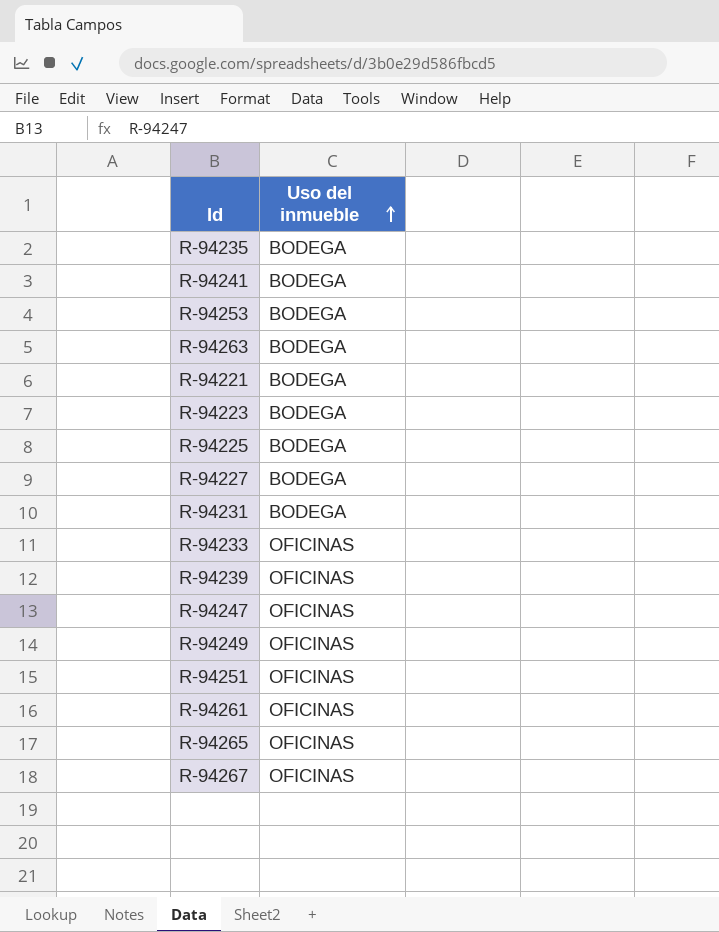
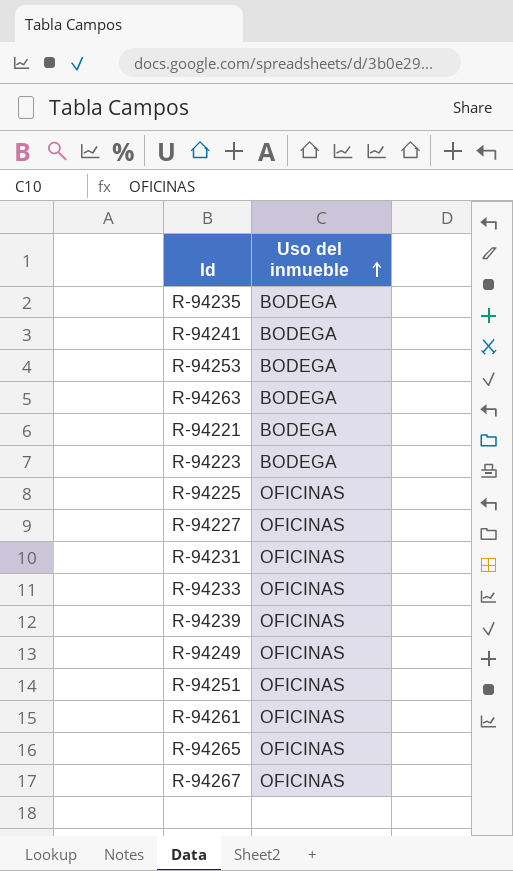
row R-94247: OFICINAS -> none
R-94225 | Uso del inmueble: BODEGA -> OFICINAS
R-94227 | Uso del inmueble: BODEGA -> OFICINAS
R-94231 | Uso del inmueble: BODEGA -> OFICINAS

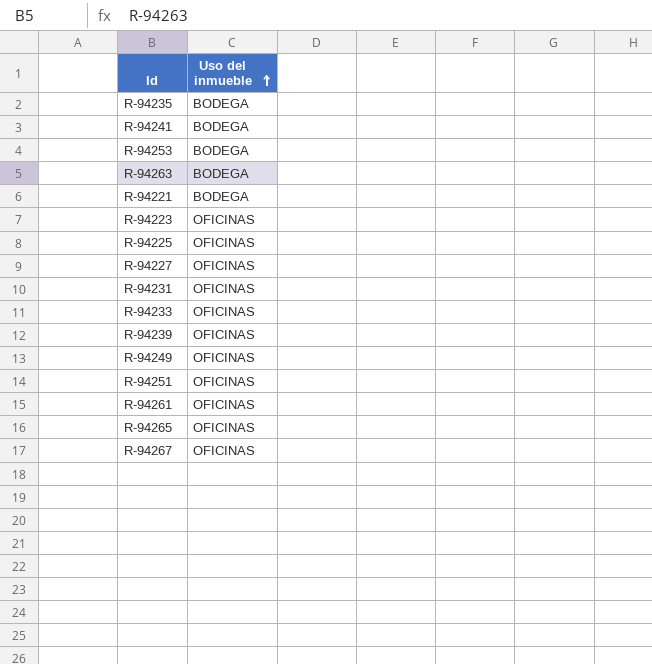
R-94223 | Uso del inmueble: BODEGA -> OFICINAS

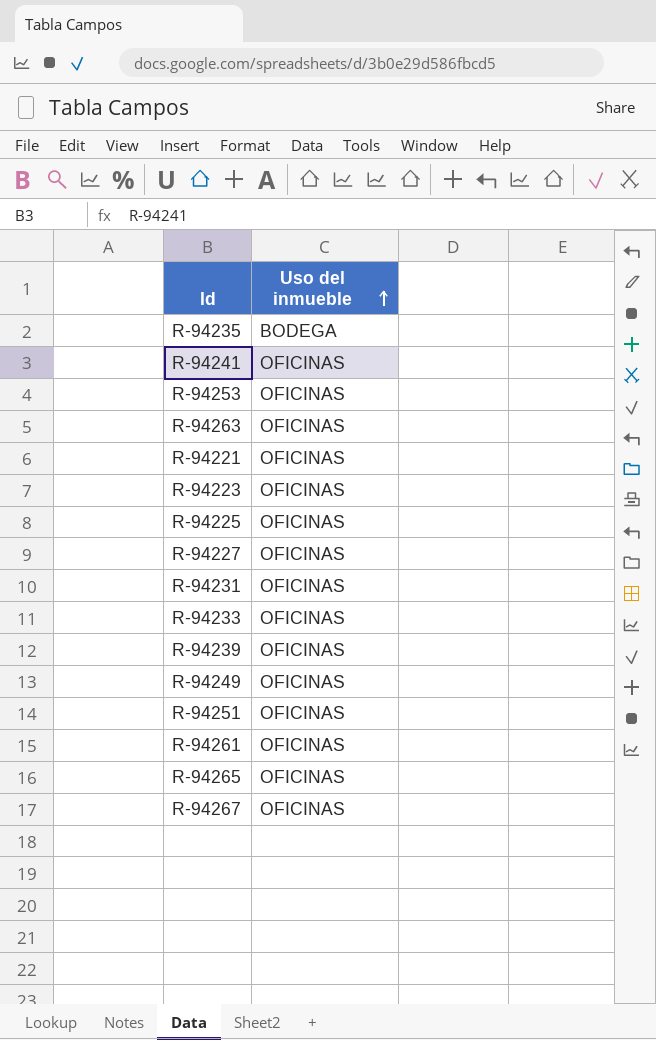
R-94241 | Uso del inmueble: BODEGA -> OFICINAS
R-94253 | Uso del inmueble: BODEGA -> OFICINAS
R-94263 | Uso del inmueble: BODEGA -> OFICINAS
R-94221 | Uso del inmueble: BODEGA -> OFICINAS

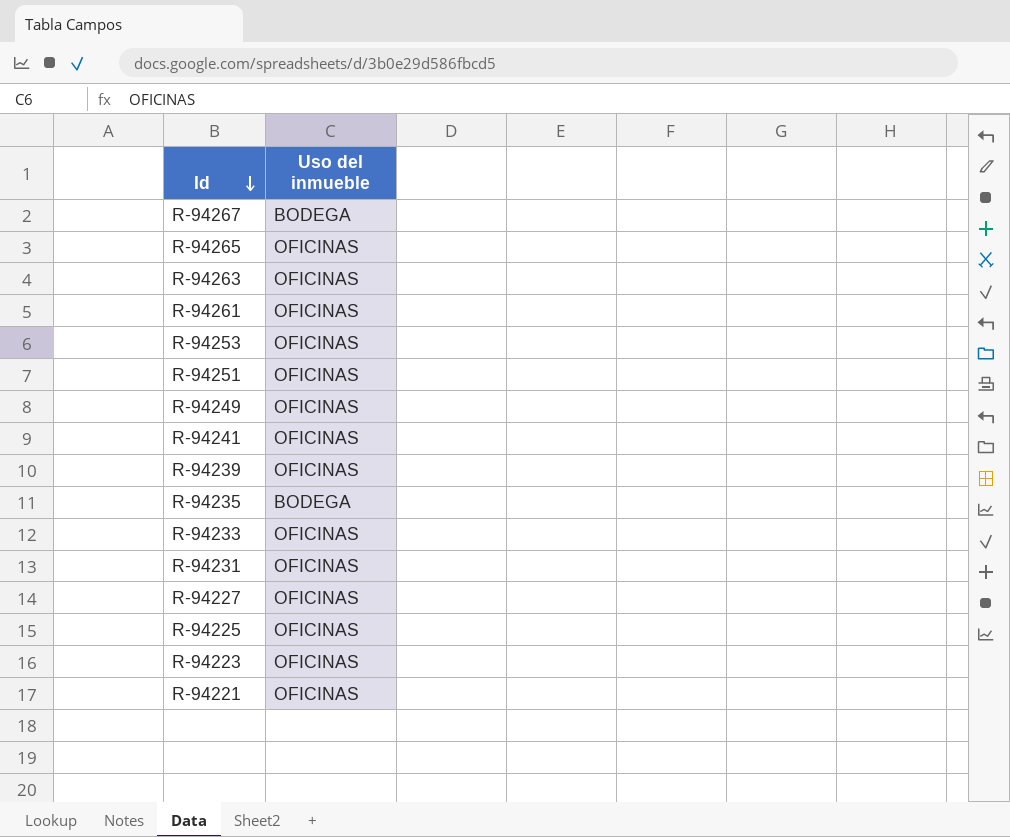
row order: Uso del inmueble ascending -> Id descending
R-94267 | Uso del inmueble: OFICINAS -> BODEGA

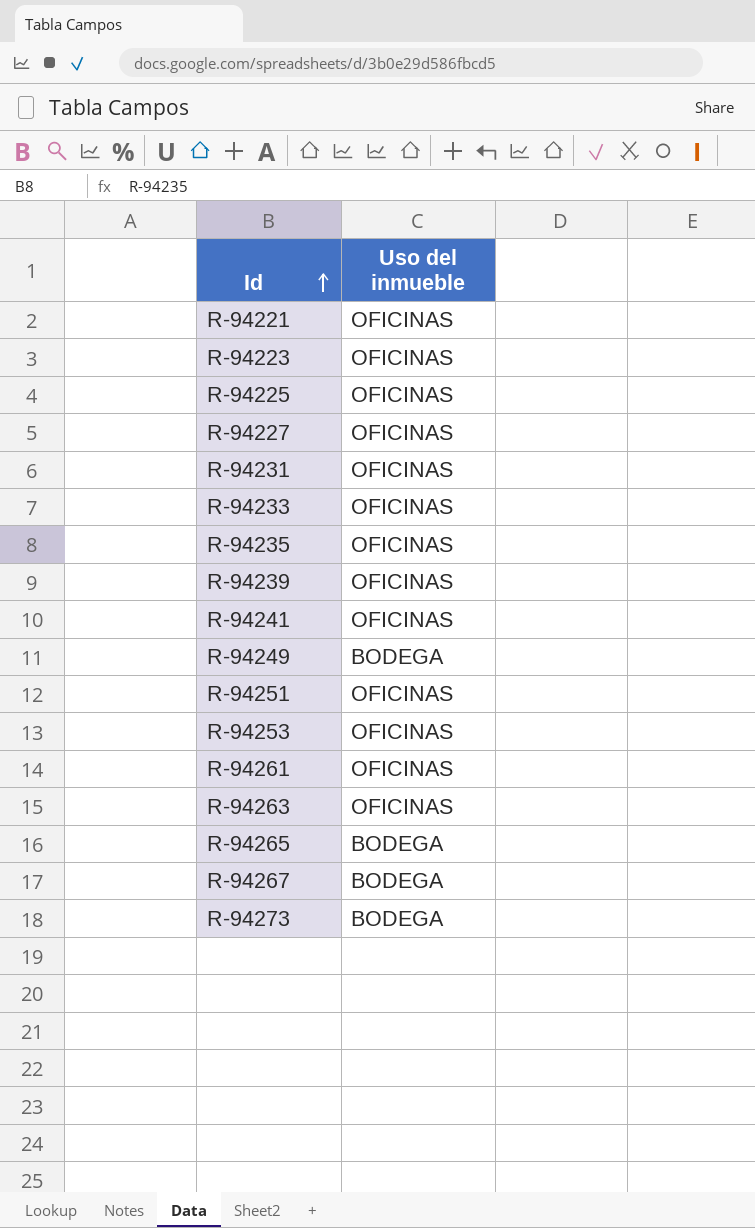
row order: Id descending -> Id ascending
R-94235 | Uso del inmueble: BODEGA -> OFICINAS
R-94249 | Uso del inmueble: OFICINAS -> BODEGA
R-94265 | Uso del inmueble: OFICINAS -> BODEGA
row R-94273: none -> BODEGA

